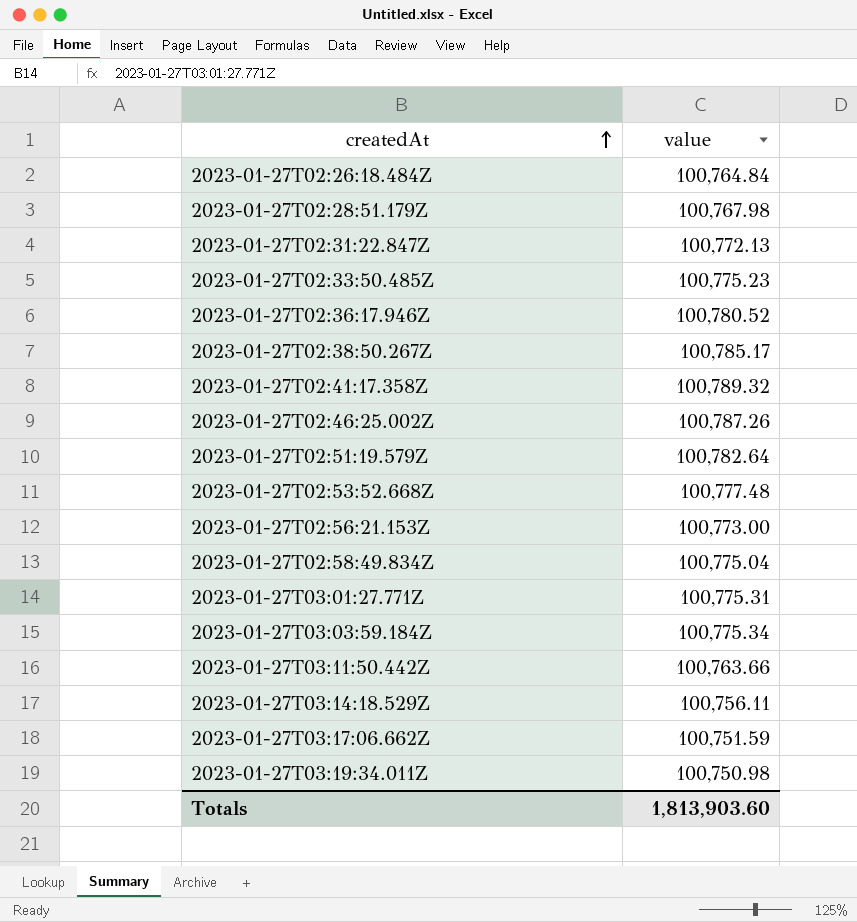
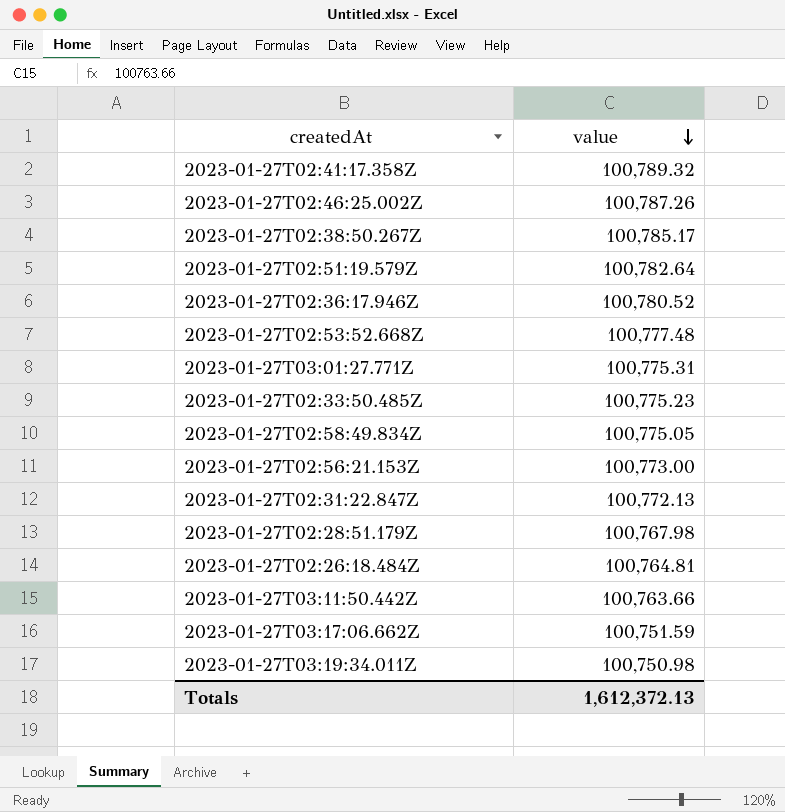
row order: createdAt ascending -> value descending
row 2023-01-27T03:03:59.184Z: 100,775.34 -> none
row 2023-01-27T03:14:18.529Z: 100,756.11 -> none
2023-01-27T02:58:49.834Z | value: 100,775.04 -> 100,775.05
2023-01-27T02:26:18.484Z | value: 100,764.84 -> 100,764.81
Totals | value: 1,813,903.60 -> 1,612,372.13

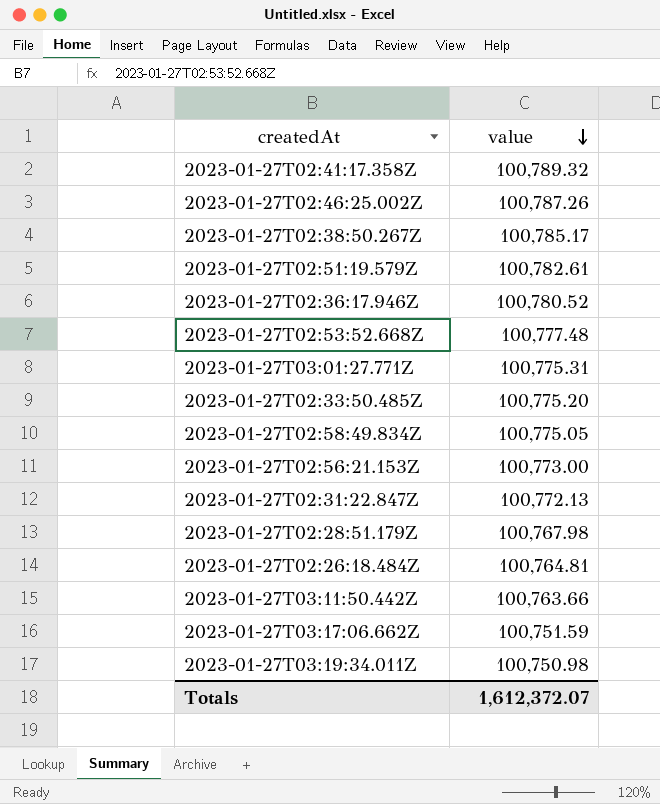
2023-01-27T02:51:19.579Z | value: 100,782.64 -> 100,782.61
2023-01-27T02:33:50.485Z | value: 100,775.23 -> 100,775.20
Totals | value: 1,612,372.13 -> 1,612,372.07

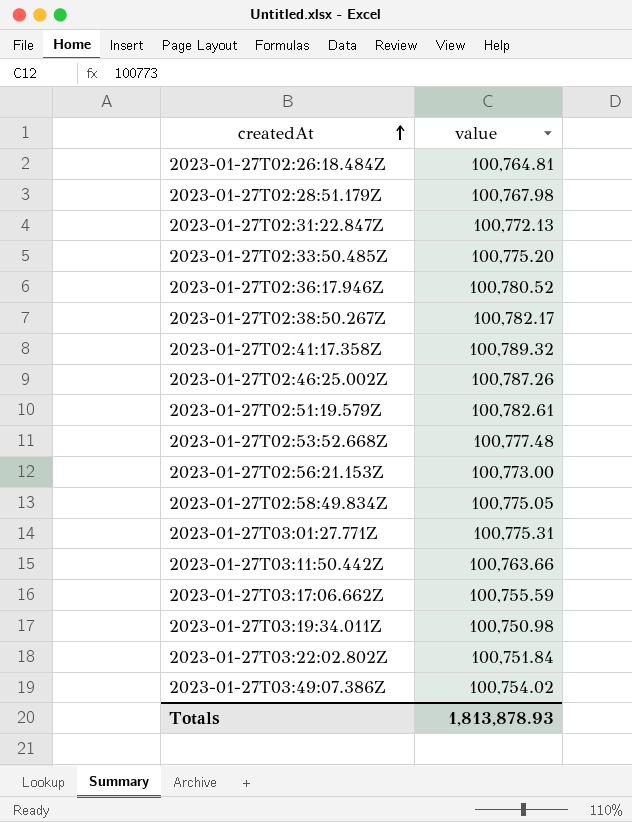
row order: value descending -> createdAt ascending
2023-01-27T02:38:50.267Z | value: 100,785.17 -> 100,782.17
2023-01-27T03:17:06.662Z | value: 100,751.59 -> 100,755.59
row 2023-01-27T03:22:02.802Z: none -> 100,751.84
row 2023-01-27T03:49:07.386Z: none -> 100,754.02
Totals | value: 1,612,372.07 -> 1,813,878.93

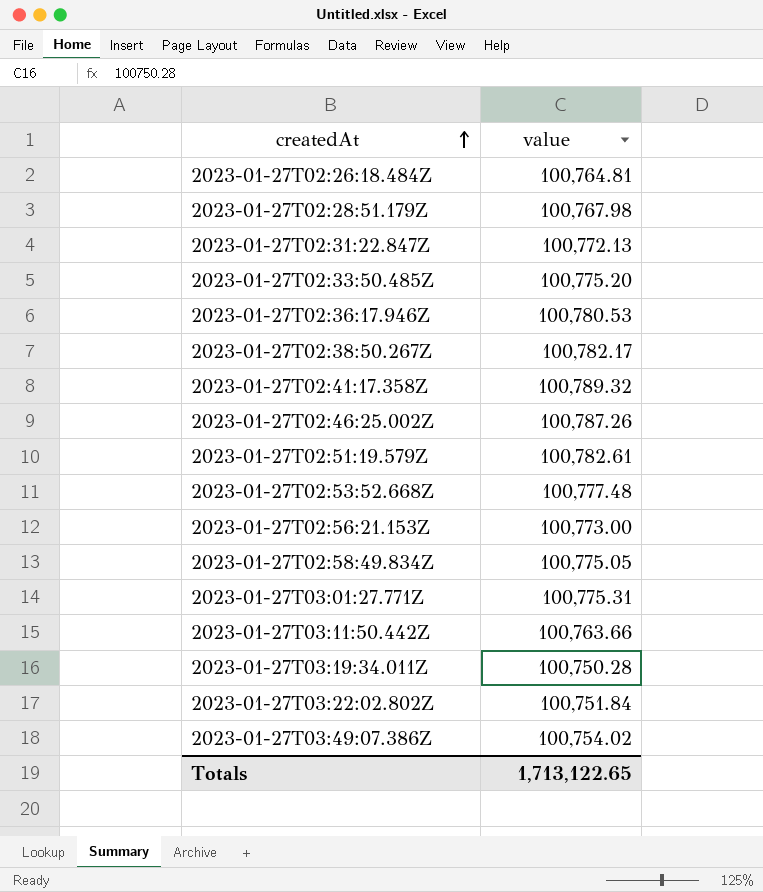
row 2023-01-27T03:17:06.662Z: 100,755.59 -> none
2023-01-27T02:36:17.946Z | value: 100,780.52 -> 100,780.53
2023-01-27T03:19:34.011Z | value: 100,750.98 -> 100,750.28
Totals | value: 1,813,878.93 -> 1,713,122.65

